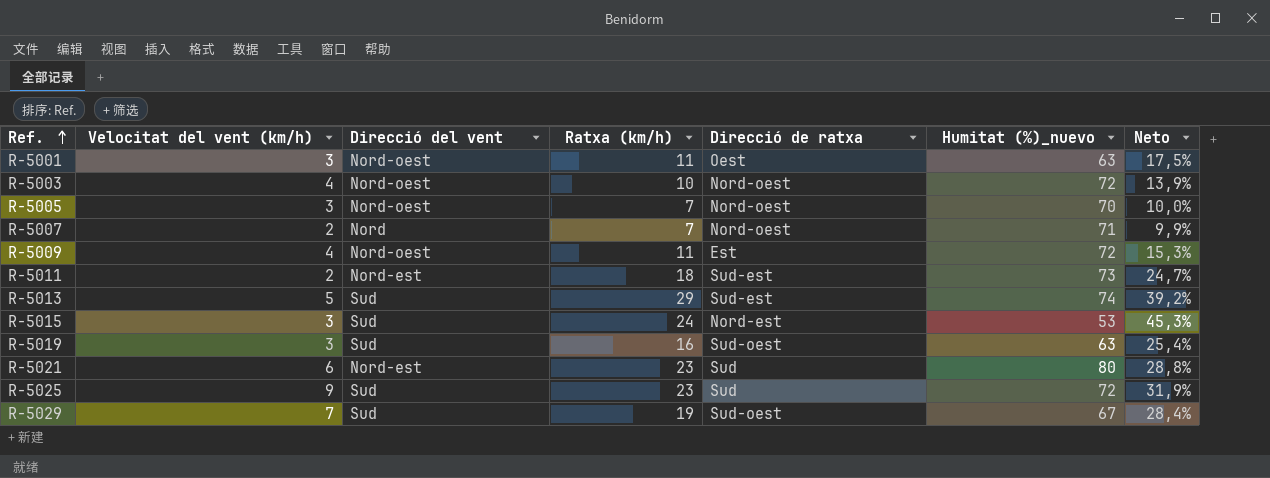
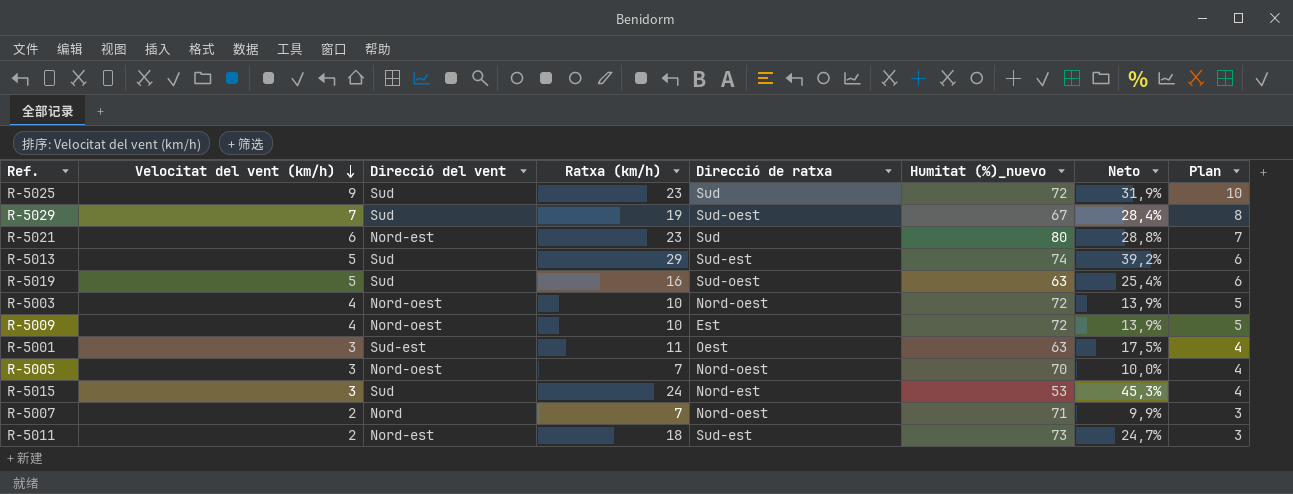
row order: Ref. ascending -> Velocitat del vent (km/h) descending
column Plan | formula: none -> [Velocitat del vent (km/h)] + 1
R-5019 | Velocitat del vent (km/h): 3 -> 5
R-5009 | Ratxa (km/h): 11 -> 10
R-5009 | Neto: 15,3% -> 13,9%
R-5001 | Direcció del vent: Nord-oest -> Sud-est

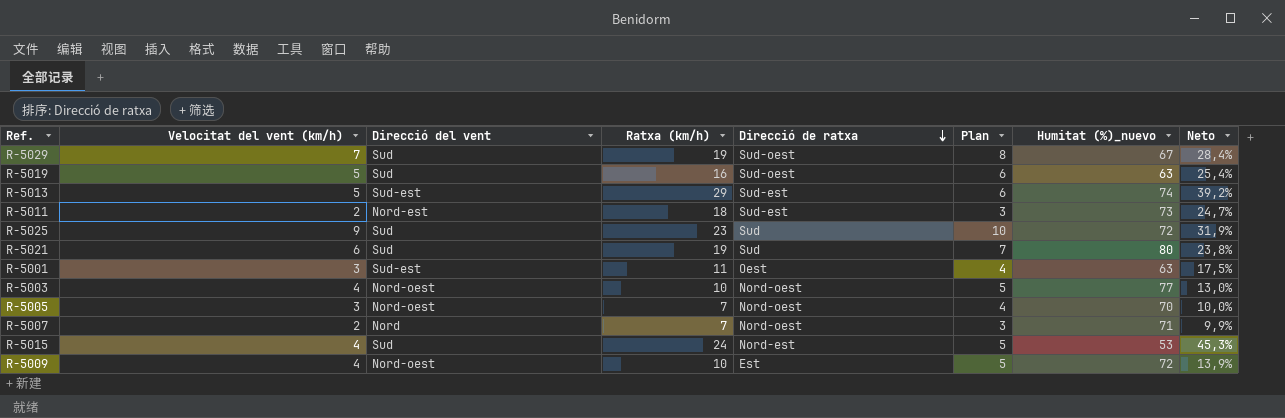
row order: Velocitat del vent (km/h) descending -> Direcció de ratxa descending
column Plan | position: 8 -> 6
R-5013 | Direcció del vent: Sud -> Sud-est
R-5021 | Direcció del vent: Nord-est -> Sud
R-5021 | Ratxa (km/h): 23 -> 19
R-5021 | Neto: 28,8% -> 23,8%
R-5003 | Humitat (%)_nuevo: 72 -> 77
R-5003 | Neto: 13,9% -> 13,0%
R-5015 | Velocitat del vent (km/h): 3 -> 4
R-5015 | Plan: 4 -> 5

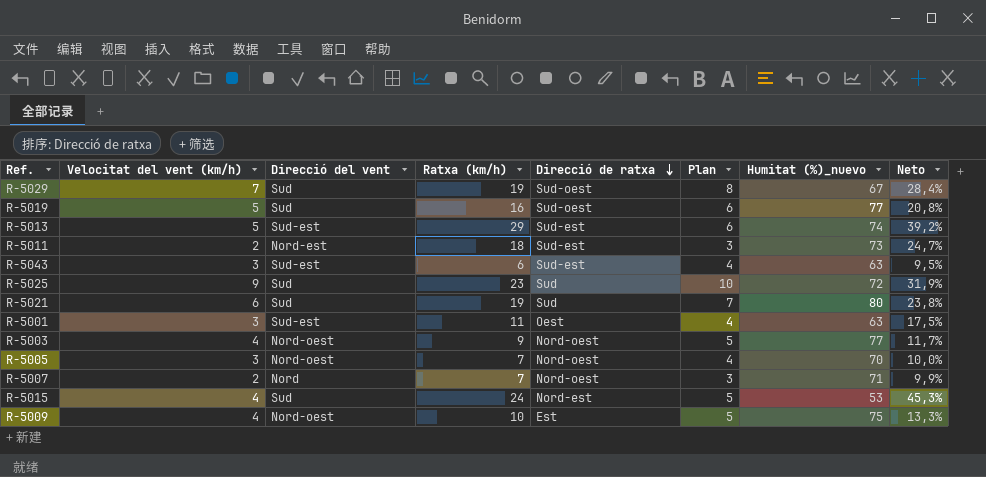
R-5019 | Humitat (%)_nuevo: 63 -> 77
R-5019 | Neto: 25,4% -> 20,8%
row R-5043: none -> 3 | Sud-est | 6 | Sud-est | 4 | 63 | 9,5%
R-5003 | Ratxa (km/h): 10 -> 9
R-5003 | Neto: 13,0% -> 11,7%
R-5009 | Humitat (%)_nuevo: 72 -> 75
R-5009 | Neto: 13,9% -> 13,3%

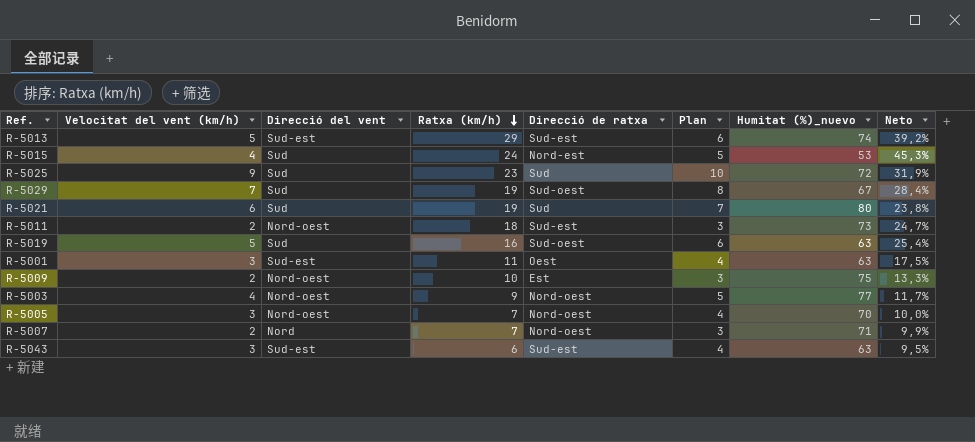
row order: Direcció de ratxa descending -> Ratxa (km/h) descending
R-5011 | Direcció del vent: Nord-est -> Nord-oest
R-5019 | Humitat (%)_nuevo: 77 -> 63
R-5019 | Neto: 20,8% -> 25,4%
R-5009 | Velocitat del vent (km/h): 4 -> 2
R-5009 | Plan: 5 -> 3

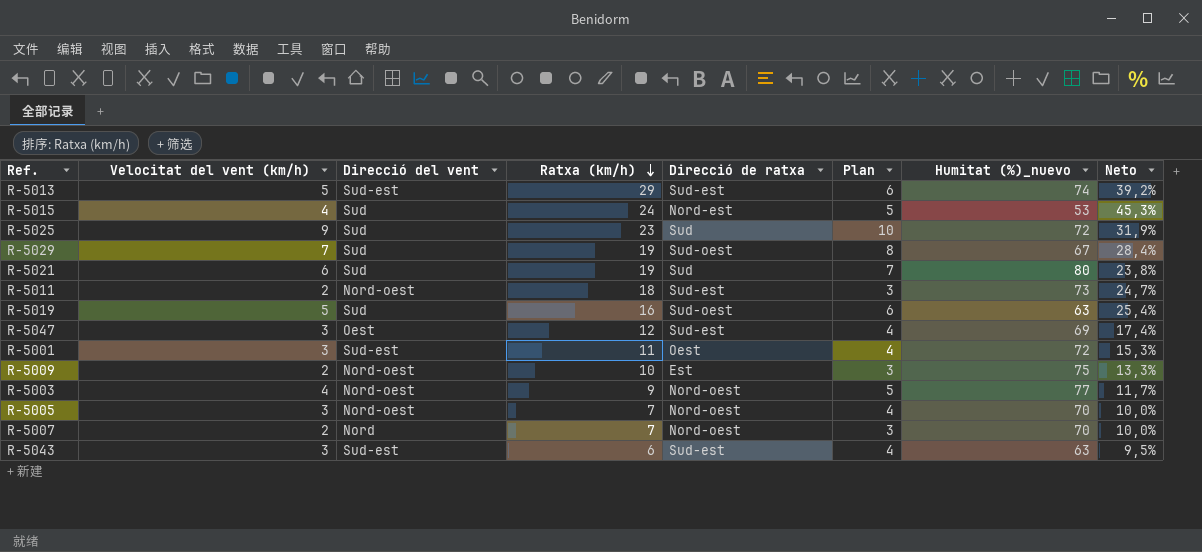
row R-5047: none -> 3 | Oest | 12 | Sud-est | 4 | 69 | 17,4%
R-5001 | Humitat (%)_nuevo: 63 -> 72
R-5001 | Neto: 17,5% -> 15,3%
R-5007 | Humitat (%)_nuevo: 71 -> 70
R-5007 | Neto: 9,9% -> 10,0%

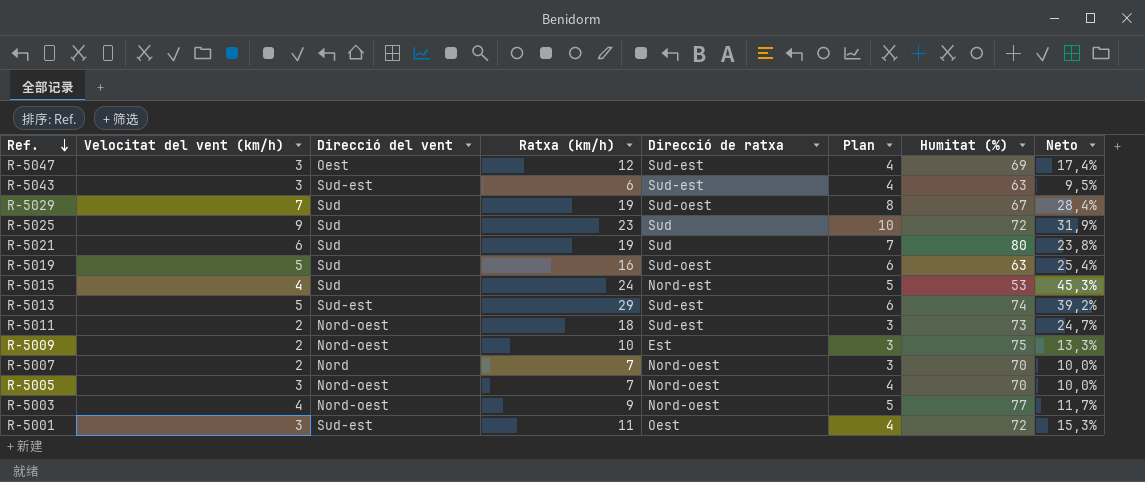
row order: Ratxa (km/h) descending -> Ref. descending
column name: Humitat (%)_nuevo -> Humitat (%)

